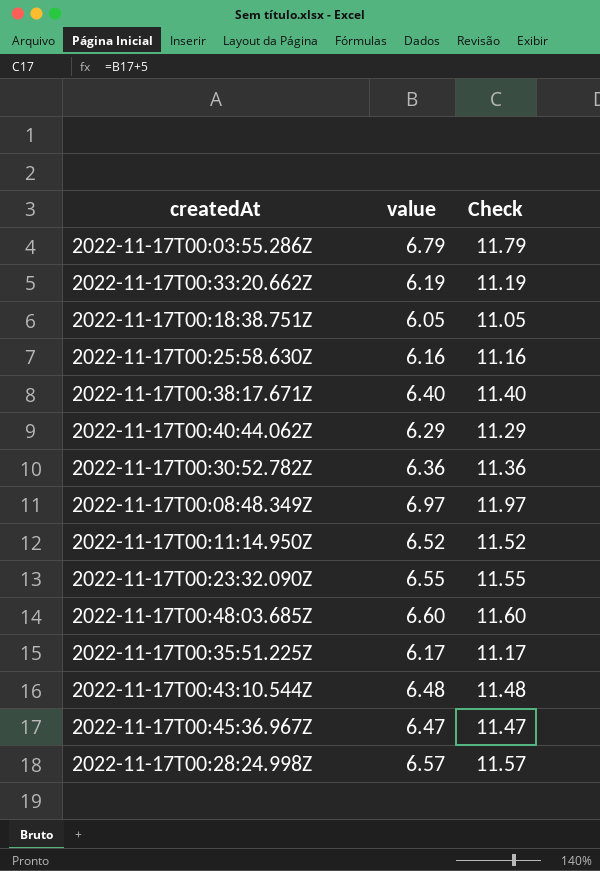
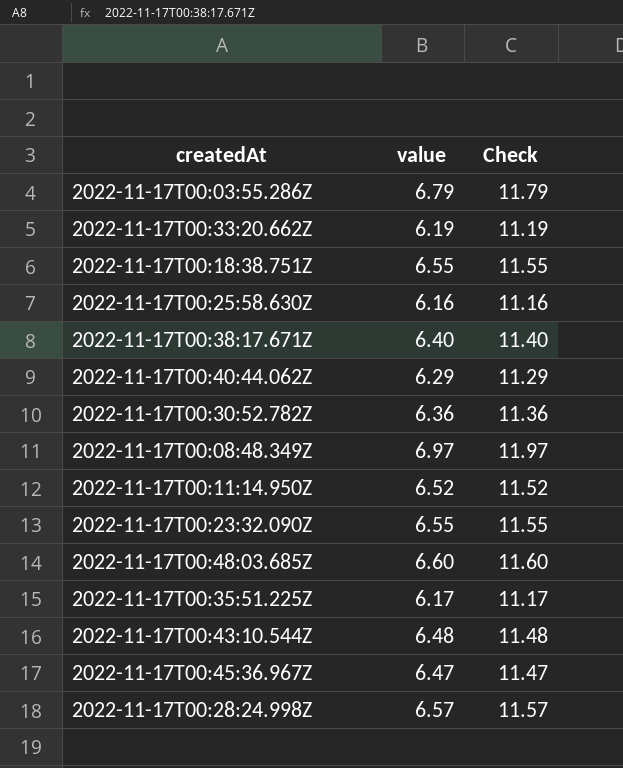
2022-11-17T00:18:38.751Z | value: 6.05 -> 6.55
2022-11-17T00:18:38.751Z | Check: 11.05 -> 11.55

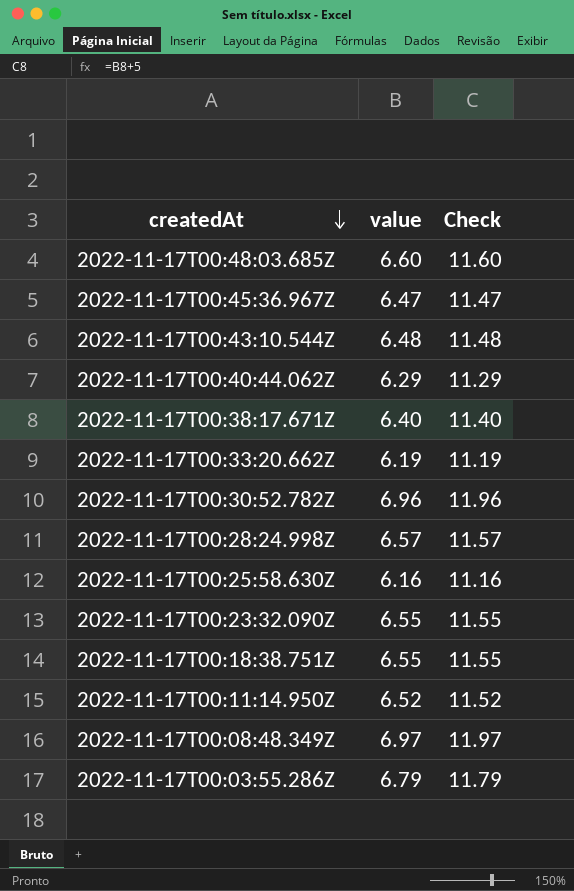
row order: none -> createdAt descending
row 2022-11-17T00:35:51.225Z: 6.17 | 11.17 -> none
2022-11-17T00:30:52.782Z | value: 6.36 -> 6.96
2022-11-17T00:30:52.782Z | Check: 11.36 -> 11.96

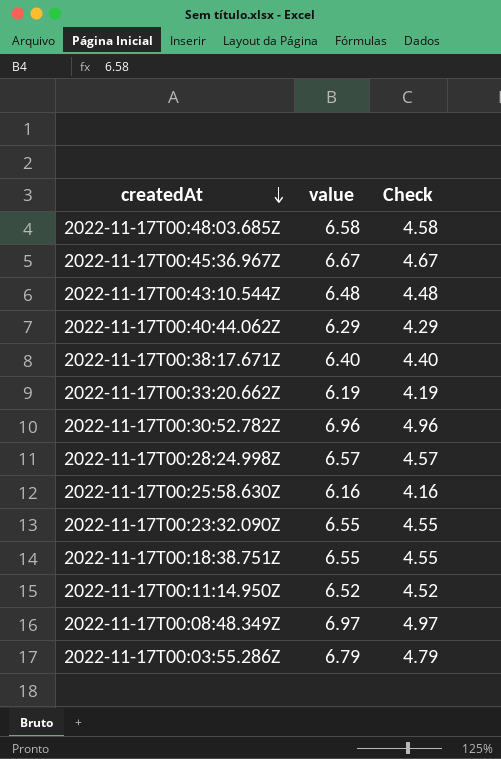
column Check | formula: [value] + 5 -> [value] - 2
2022-11-17T00:48:03.685Z | value: 6.60 -> 6.58
2022-11-17T00:45:36.967Z | value: 6.47 -> 6.67

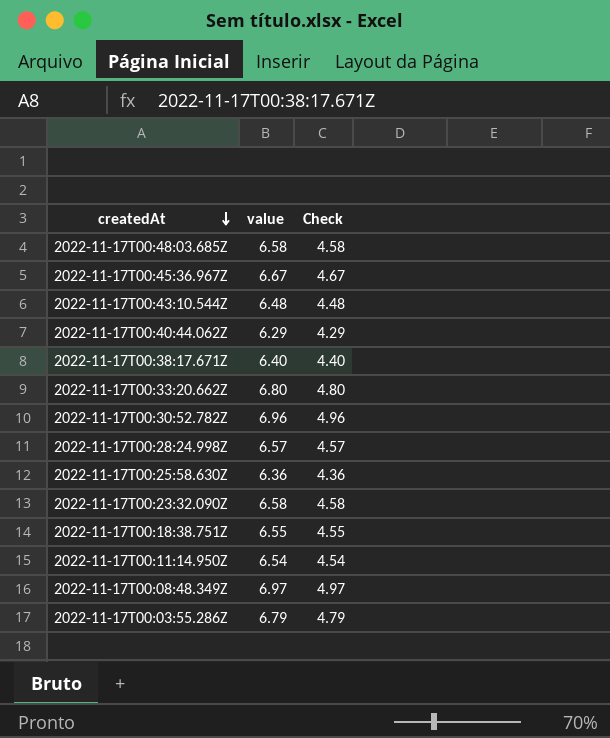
2022-11-17T00:33:20.662Z | value: 6.19 -> 6.80
2022-11-17T00:33:20.662Z | Check: 4.19 -> 4.80
2022-11-17T00:25:58.630Z | value: 6.16 -> 6.36
2022-11-17T00:25:58.630Z | Check: 4.16 -> 4.36
2022-11-17T00:23:32.090Z | value: 6.55 -> 6.58
2022-11-17T00:23:32.090Z | Check: 4.55 -> 4.58
2022-11-17T00:11:14.950Z | value: 6.52 -> 6.54
2022-11-17T00:11:14.950Z | Check: 4.52 -> 4.54

